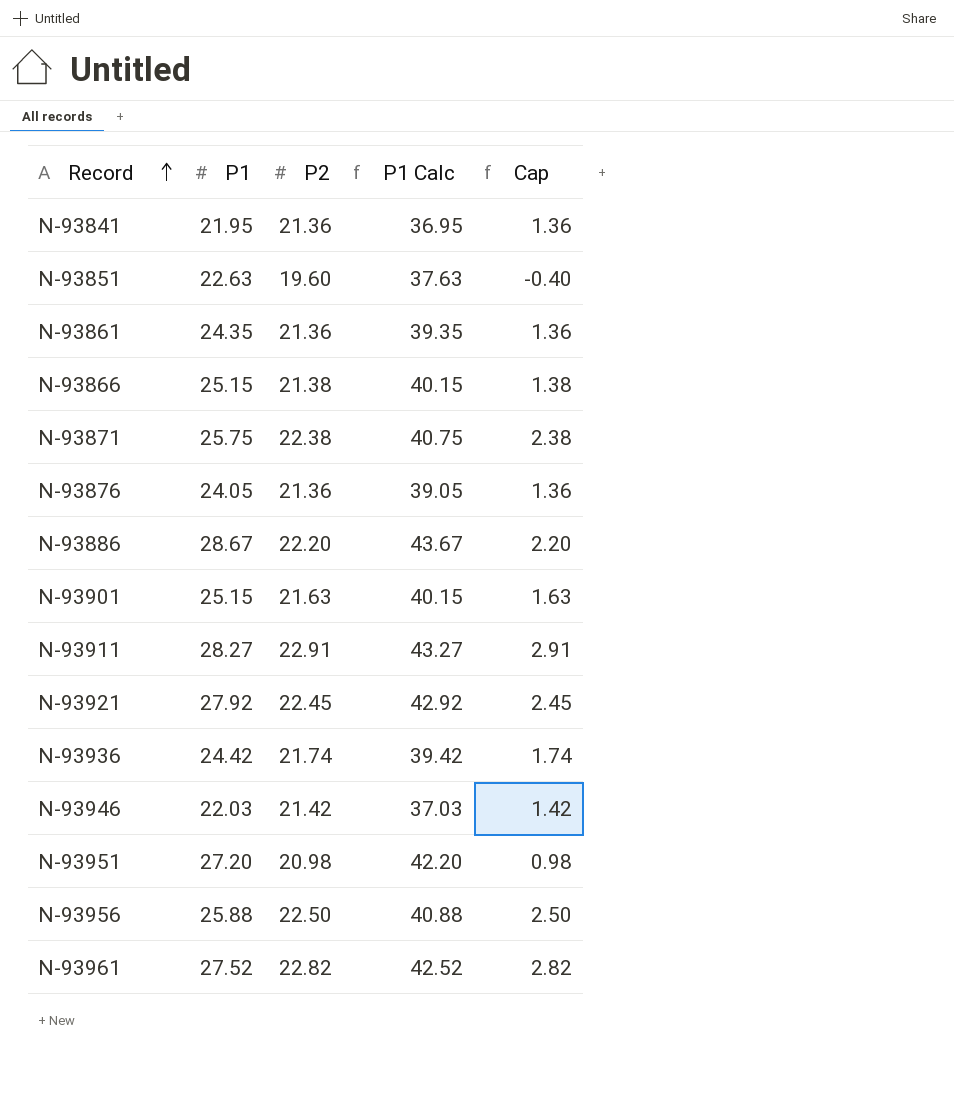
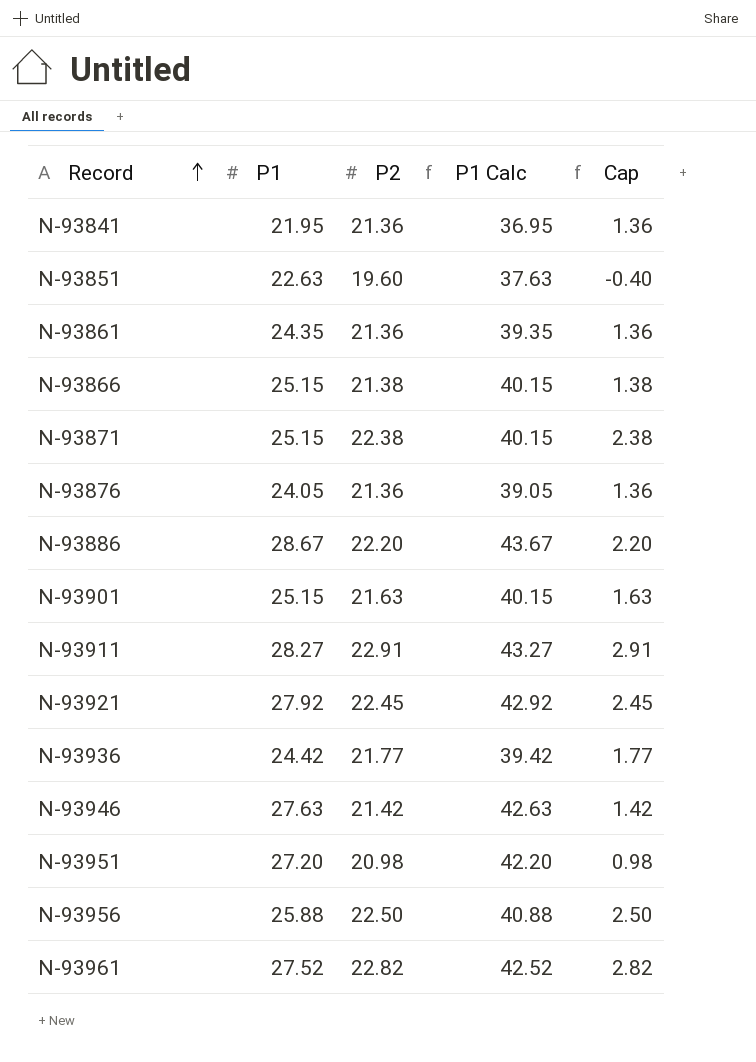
N-93871 | P1: 25.75 -> 25.15
N-93871 | P1 Calc: 40.75 -> 40.15
N-93936 | P2: 21.74 -> 21.77
N-93936 | Cap: 1.74 -> 1.77
N-93946 | P1: 22.03 -> 27.63
N-93946 | P1 Calc: 37.03 -> 42.63

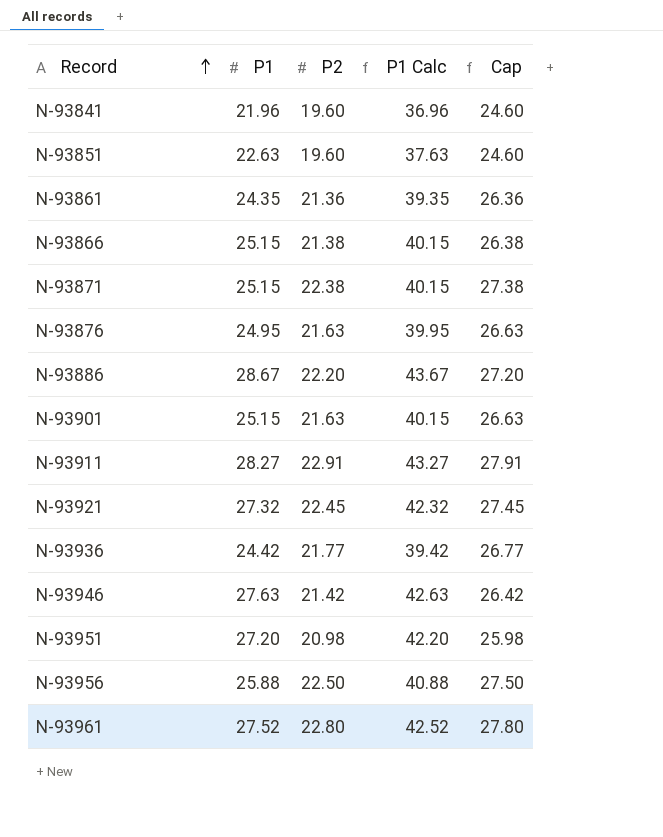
column Cap | formula: [P2] - 20 -> [P2] + 5
N-93841 | P1: 21.95 -> 21.96
N-93841 | P2: 21.36 -> 19.60
N-93841 | P1 Calc: 36.95 -> 36.96
N-93876 | P1: 24.05 -> 24.95
N-93876 | P2: 21.36 -> 21.63
N-93876 | P1 Calc: 39.05 -> 39.95
N-93921 | P1: 27.92 -> 27.32
N-93921 | P1 Calc: 42.92 -> 42.32
N-93961 | P2: 22.82 -> 22.80

